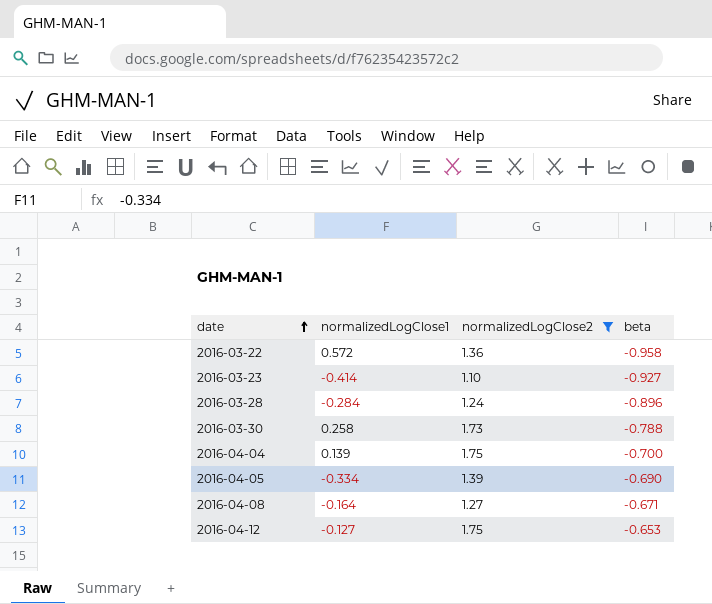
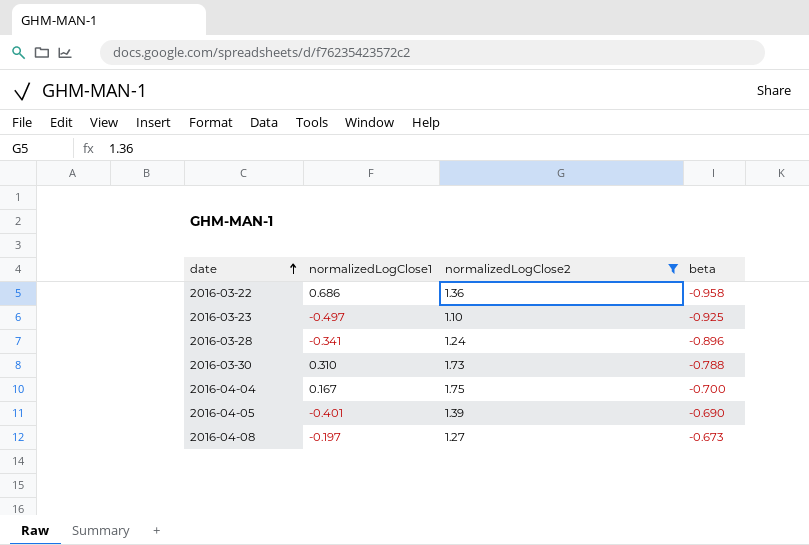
row 2016-04-12: -0.127 | 1.75 | -0.653 -> none
2016-03-22 | normalizedLogClose1: 0.572 -> 0.686
2016-03-23 | normalizedLogClose1: -0.414 -> -0.497
2016-03-23 | beta: -0.927 -> -0.925
2016-03-28 | normalizedLogClose1: -0.284 -> -0.341
2016-03-30 | normalizedLogClose1: 0.258 -> 0.310
2016-04-04 | normalizedLogClose1: 0.139 -> 0.167
2016-04-05 | normalizedLogClose1: -0.334 -> -0.401
2016-04-08 | normalizedLogClose1: -0.164 -> -0.197
2016-04-08 | beta: -0.671 -> -0.673

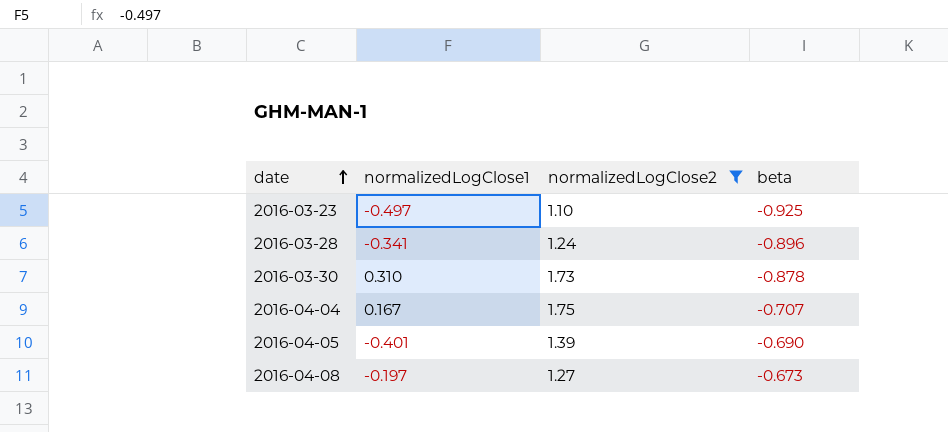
row 2016-03-22: 0.686 | 1.36 | -0.958 -> none
2016-03-30 | beta: -0.788 -> -0.878
2016-04-04 | beta: -0.700 -> -0.707

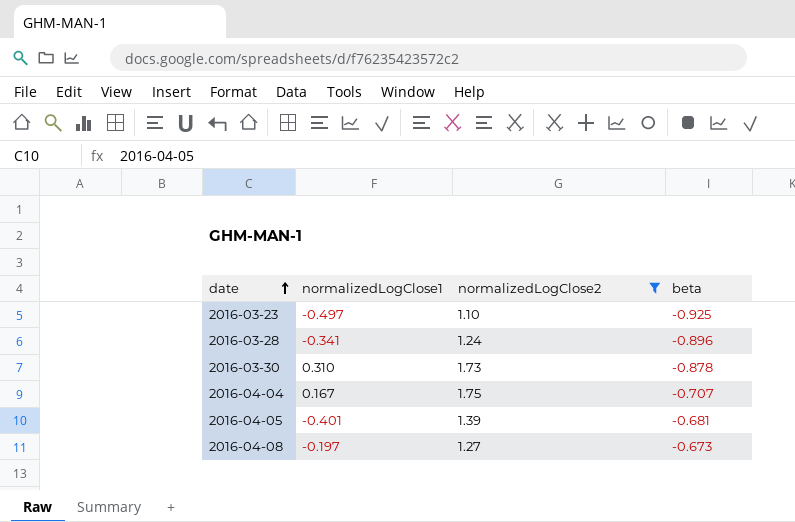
2016-04-05 | beta: -0.690 -> -0.681

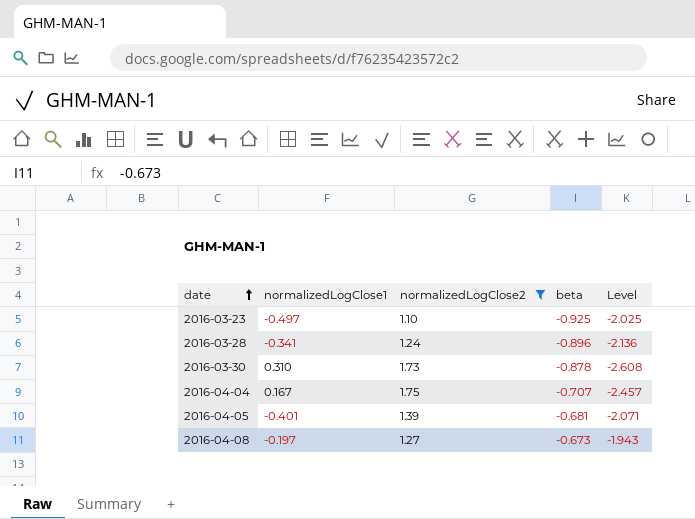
column Level | formula: none -> [beta] - [normalizedLogClose2]

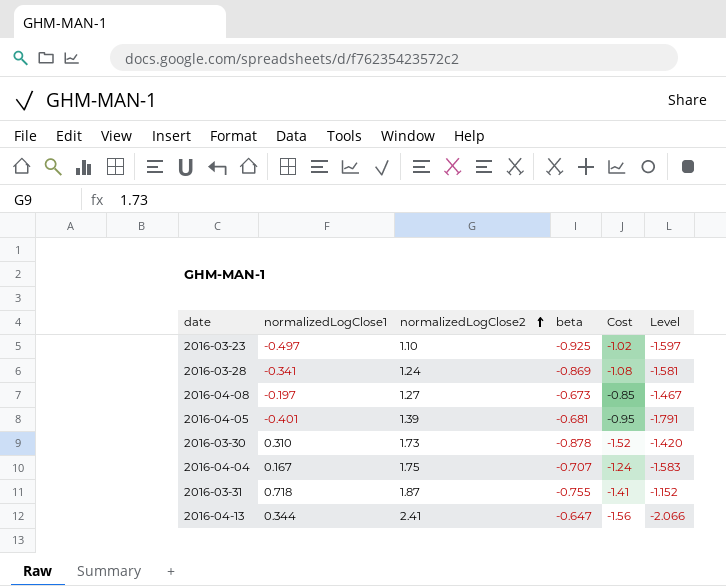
filter: normalizedLogClose2 <= 1.75 -> none
row order: date ascending -> normalizedLogClose2 ascending
column Cost | formula: none -> [normalizedLogClose2] * [beta]
column Level | formula: [beta] - [normalizedLogClose2] -> [normalizedLogClose1] - [normalizedLogClose2]
2016-03-28 | beta: -0.896 -> -0.869

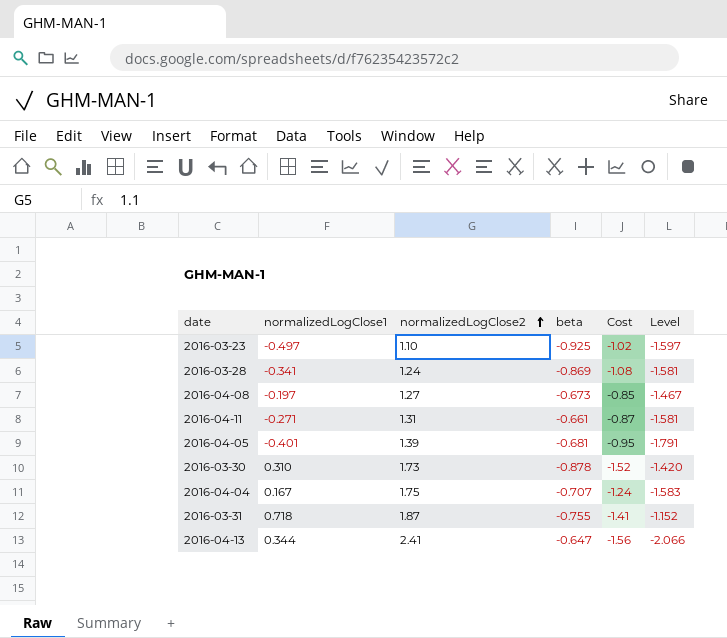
row 2016-04-11: none -> -0.271 | 1.31 | -0.661 | -0.87 | -1.581

